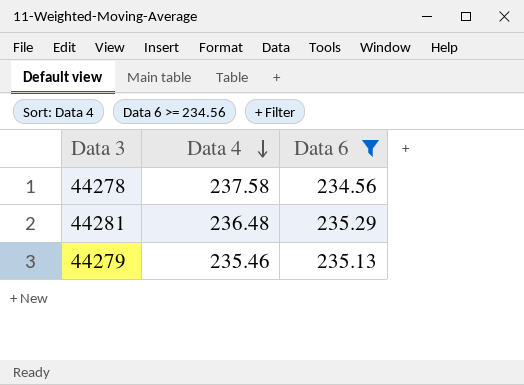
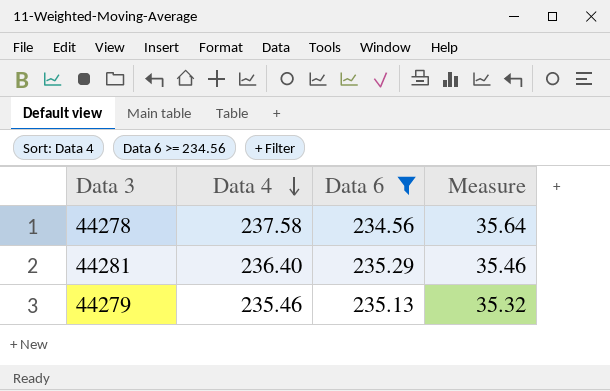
column Measure | formula: none -> [Data 4] * 0.15
44281 | Data 4: 236.48 -> 236.40

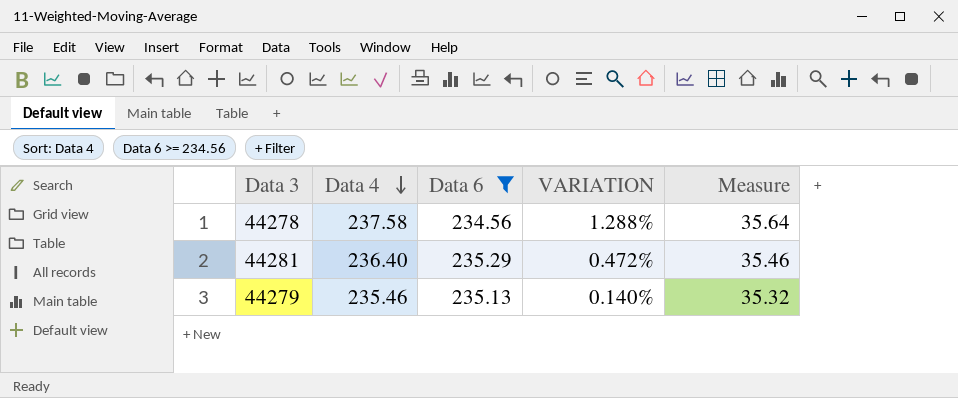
column VARIATION | formula: none -> ([Data 4] - [Data 6]) / [Data 6]

